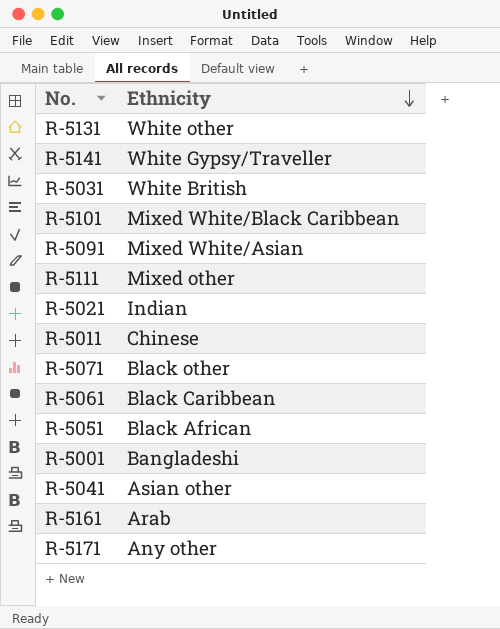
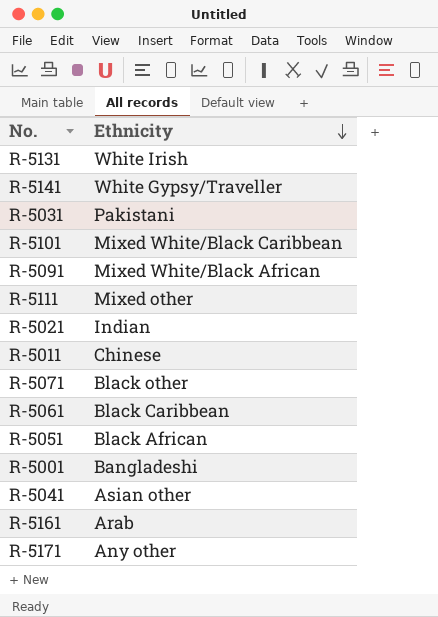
R-5131 | Ethnicity: White other -> White Irish
R-5031 | Ethnicity: White British -> Pakistani
R-5091 | Ethnicity: Mixed White/Asian -> Mixed White/Black African

